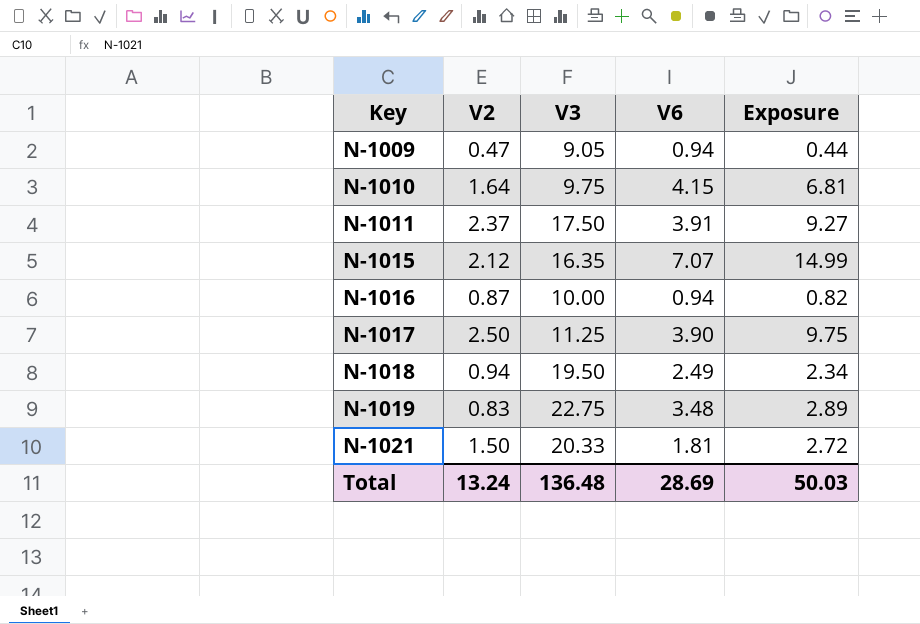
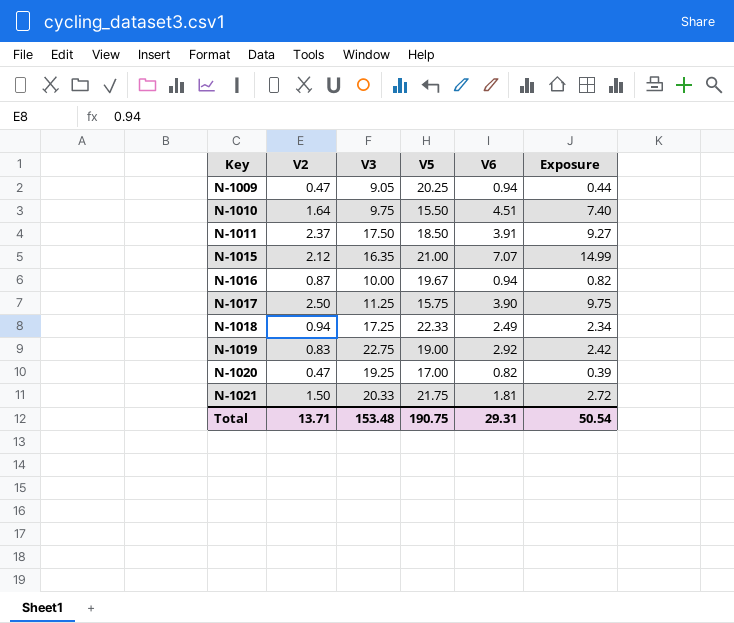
column V5 | position: none -> 4
N-1010 | V6: 4.15 -> 4.51
N-1010 | Exposure: 6.81 -> 7.40
N-1018 | V3: 19.50 -> 17.25
N-1019 | V6: 3.48 -> 2.92
N-1019 | Exposure: 2.89 -> 2.42
row N-1020: none -> 0.47 | 19.25 | 17.00 | 0.82 | 0.39
Total | V2: 13.24 -> 13.71
Total | V3: 136.48 -> 153.48
Total | V6: 28.69 -> 29.31
Total | Exposure: 50.03 -> 50.54

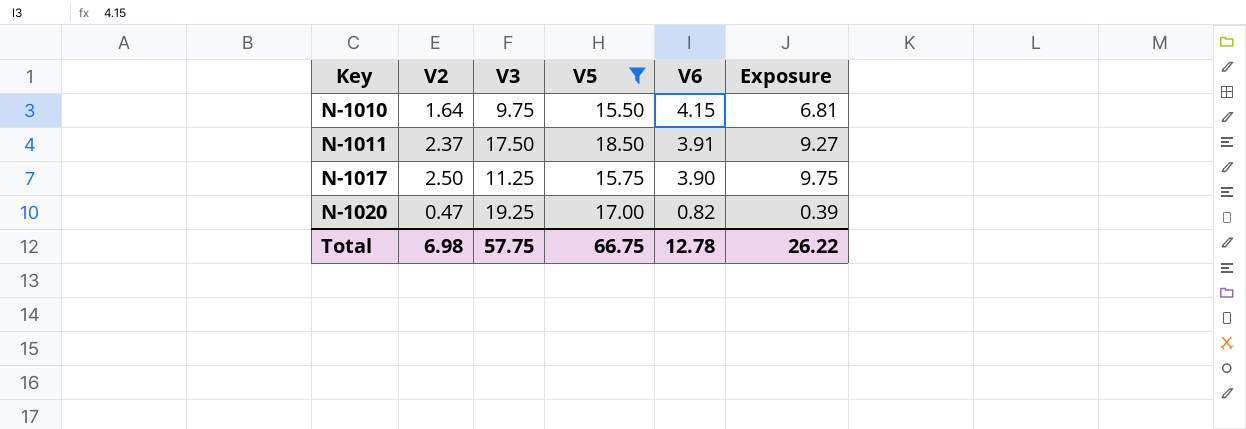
filter: none -> V5 <= 18.50
N-1010 | V6: 4.51 -> 4.15
N-1010 | Exposure: 7.40 -> 6.81
Total | V2: 13.71 -> 6.98
Total | V3: 153.48 -> 57.75
Total | V5: 190.75 -> 66.75
Total | V6: 29.31 -> 12.78
Total | Exposure: 50.54 -> 26.22

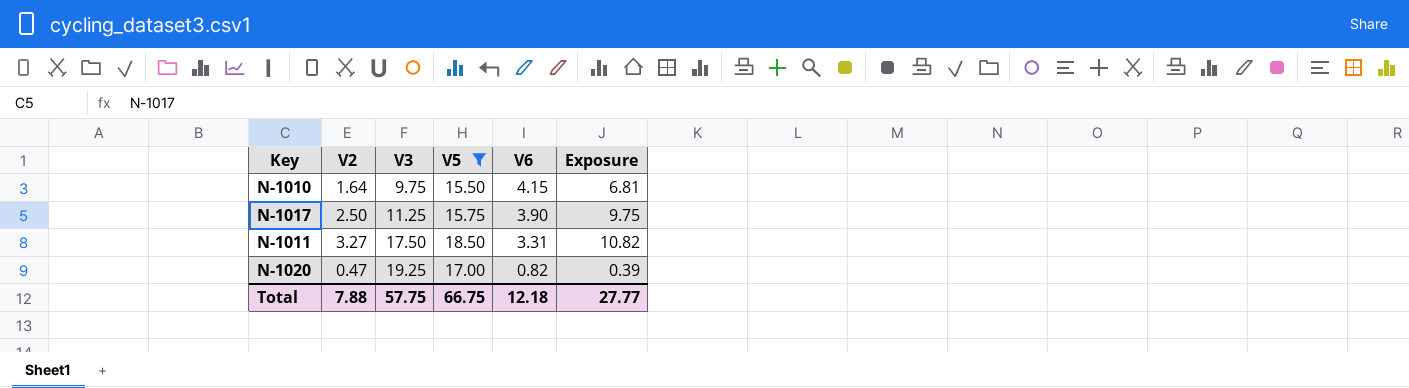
row order: Key ascending -> V3 ascending
N-1011 | V2: 2.37 -> 3.27
N-1011 | V6: 3.91 -> 3.31
N-1011 | Exposure: 9.27 -> 10.82
Total | V2: 6.98 -> 7.88
Total | V6: 12.78 -> 12.18
Total | Exposure: 26.22 -> 27.77

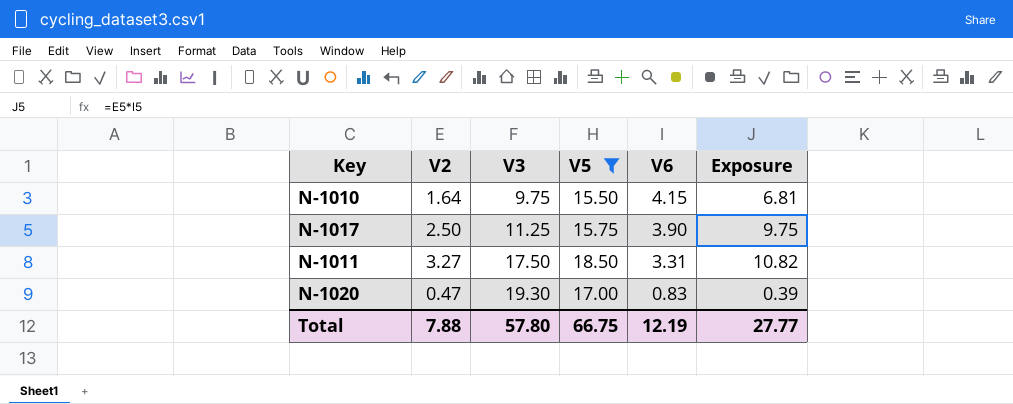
N-1020 | V3: 19.25 -> 19.30
N-1020 | V6: 0.82 -> 0.83
Total | V3: 57.75 -> 57.80
Total | V6: 12.18 -> 12.19

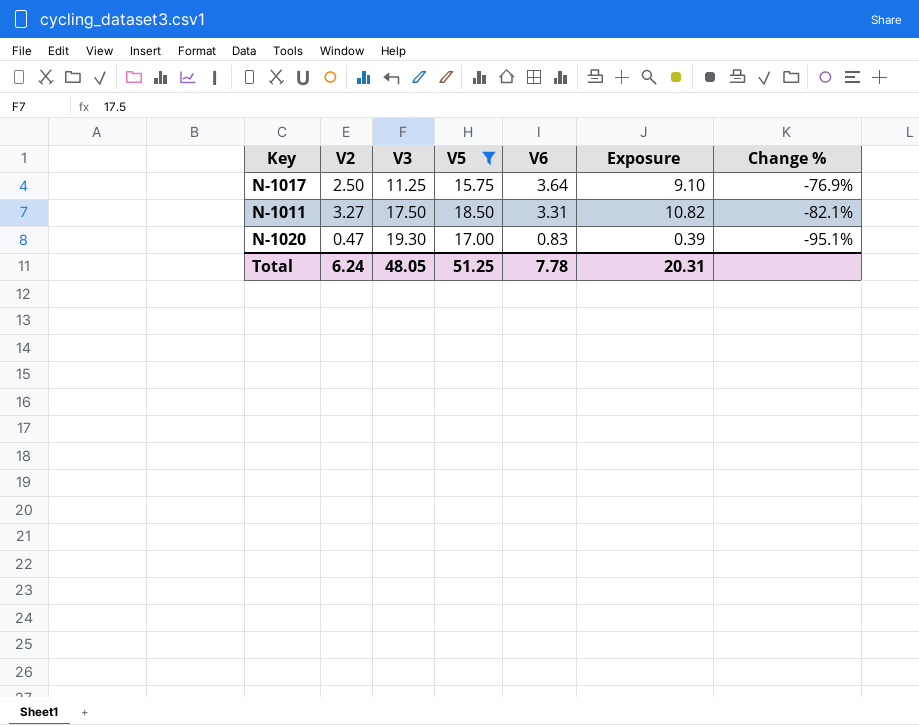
column Change % | formula: none -> ([V6] - [V5]) / [V5]
row N-1010: 1.64 | 9.75 | 15.50 | 4.15 | 6.81 -> none
N-1017 | V6: 3.90 -> 3.64
N-1017 | Exposure: 9.75 -> 9.10
Total | V2: 7.88 -> 6.24
Total | V3: 57.80 -> 48.05
Total | V5: 66.75 -> 51.25
Total | V6: 12.19 -> 7.78
Total | Exposure: 27.77 -> 20.31

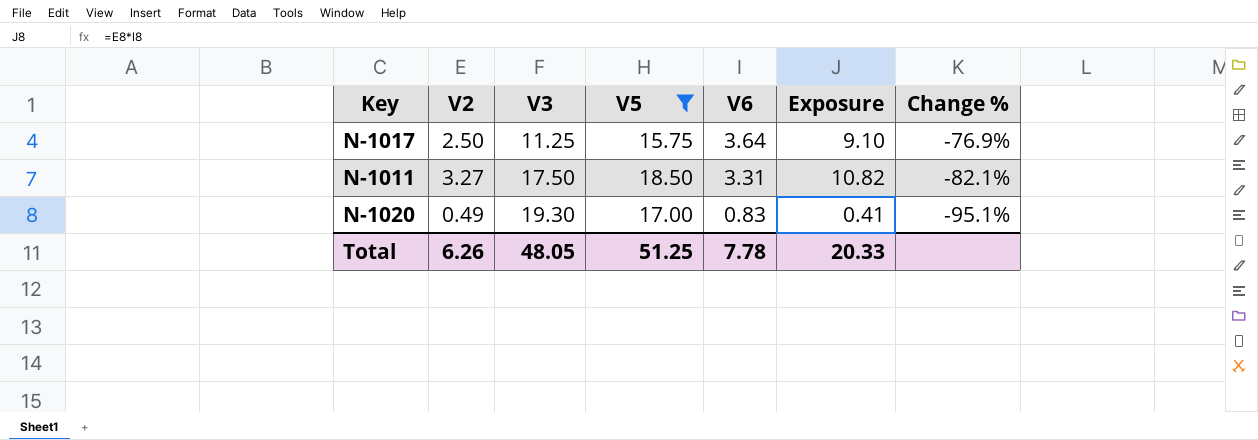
N-1020 | V2: 0.47 -> 0.49
N-1020 | Exposure: 0.39 -> 0.41
Total | V2: 6.24 -> 6.26
Total | Exposure: 20.31 -> 20.33

